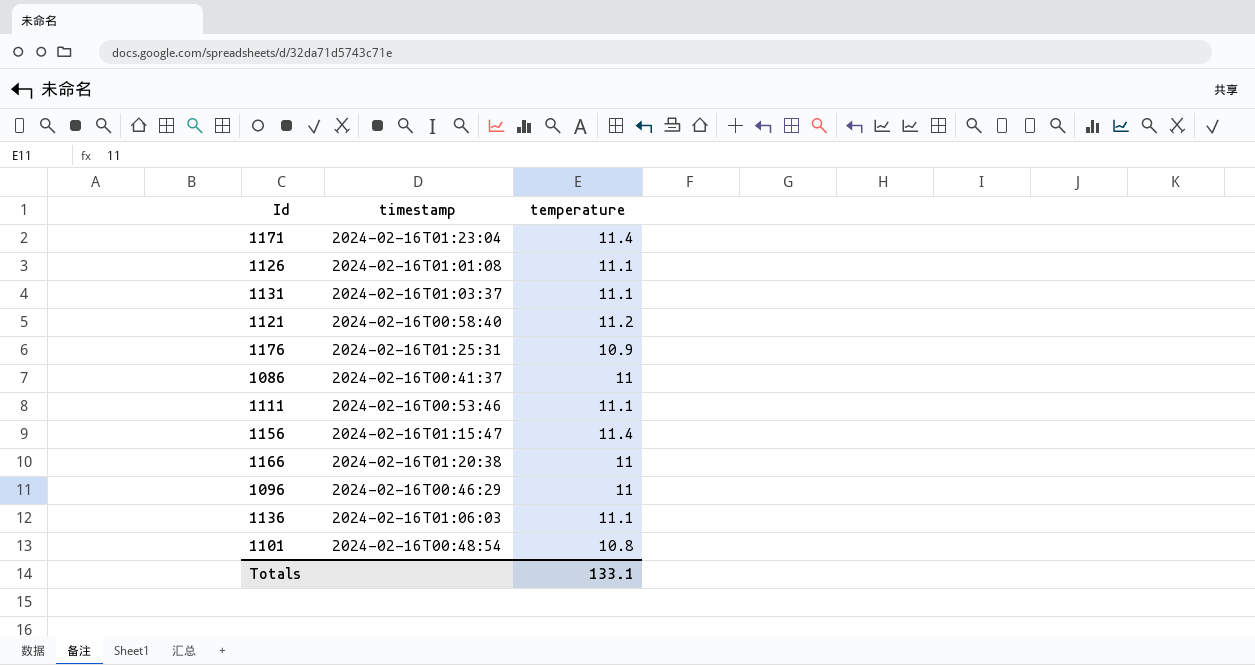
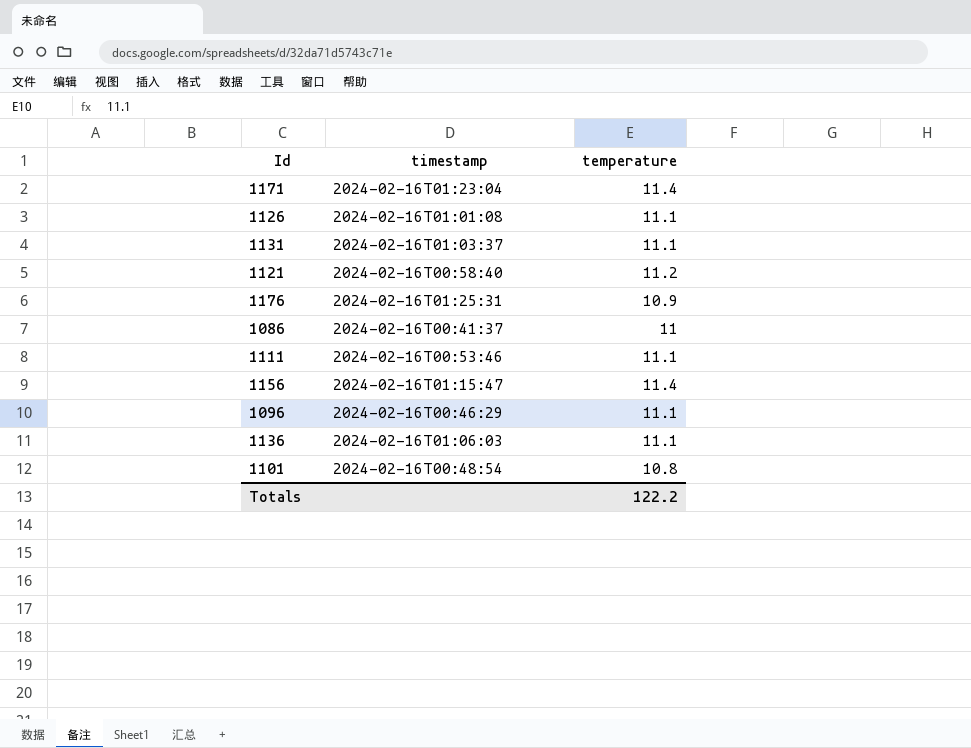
row 1166: 2024-02-16T01:20:38 | 11 -> none
1096 | temperature: 11 -> 11.1
Totals | temperature: 133.1 -> 122.2

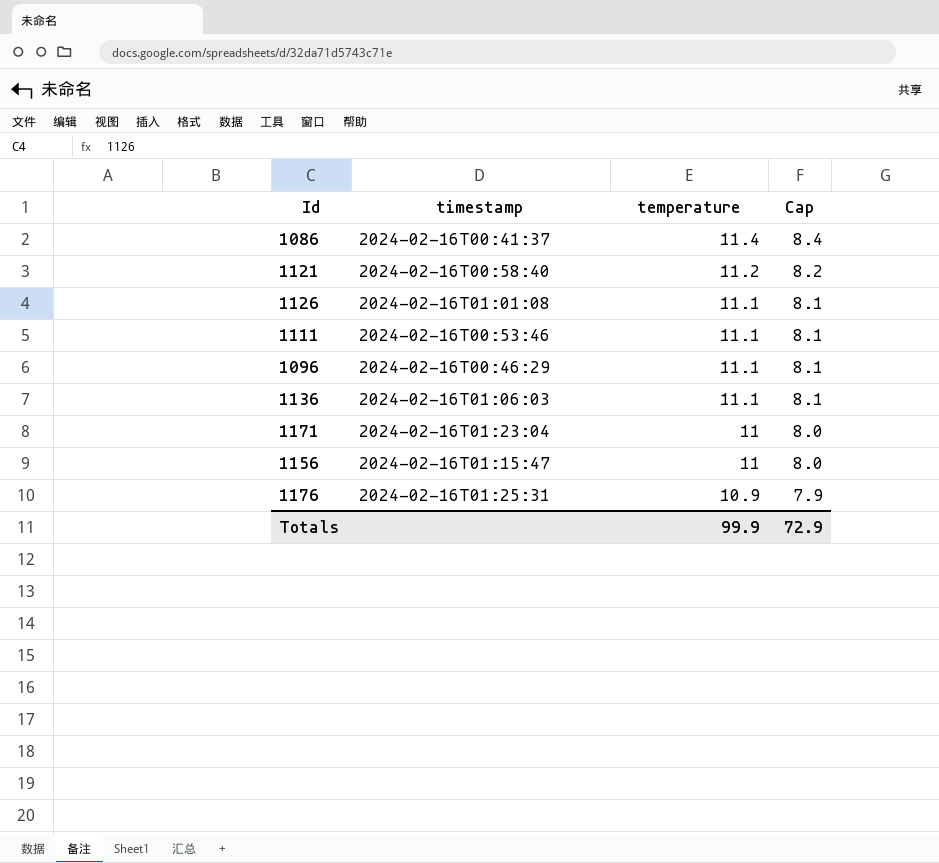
row order: none -> temperature descending
column Cap | formula: none -> [temperature] - 3
row 1131: 2024-02-16T01:03:37 | 11.1 -> none
row 1101: 2024-02-16T00:48:54 | 10.8 -> none
1086 | temperature: 11 -> 11.4
1171 | temperature: 11.4 -> 11
1156 | temperature: 11.4 -> 11
Totals | temperature: 122.2 -> 99.9

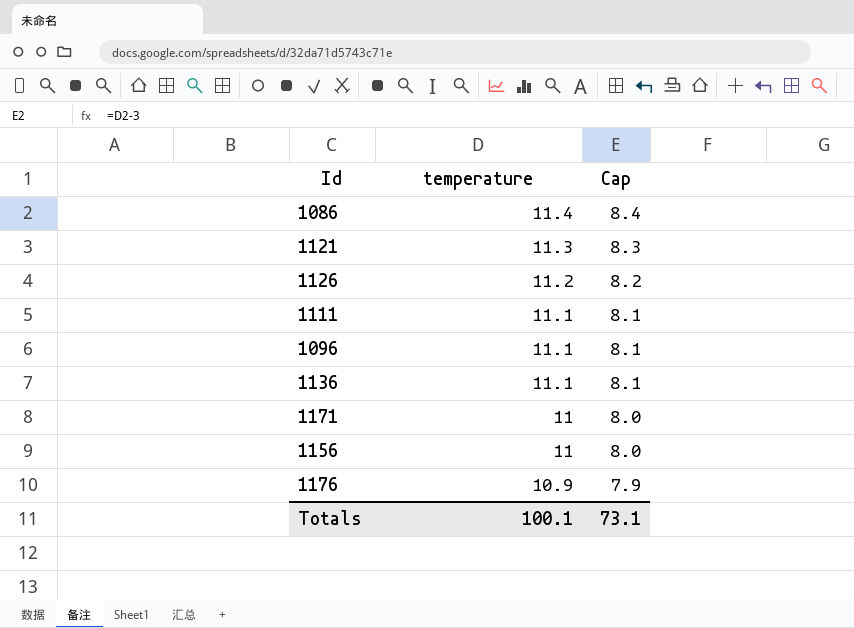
column timestamp | position: 2 -> none
1121 | temperature: 11.2 -> 11.3
1121 | Cap: 8.2 -> 8.3
1126 | temperature: 11.1 -> 11.2
1126 | Cap: 8.1 -> 8.2
Totals | temperature: 99.9 -> 100.1
Totals | Cap: 72.9 -> 73.1

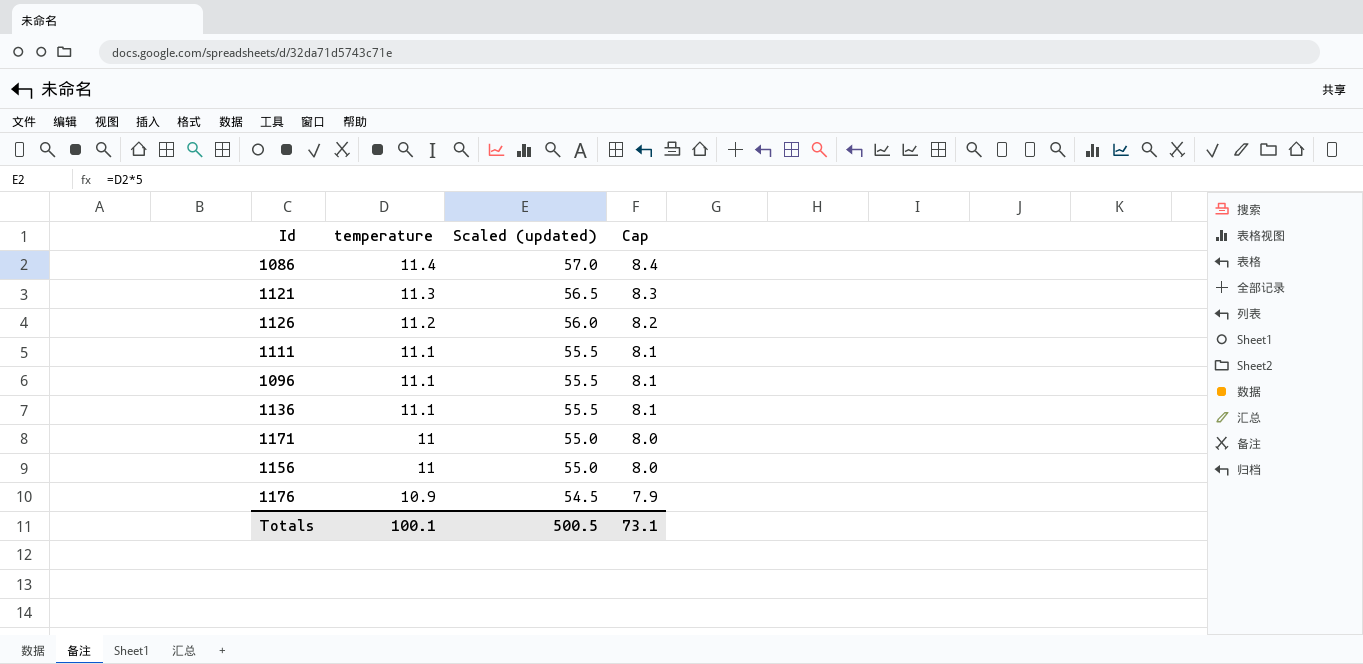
column Scaled (updated) | formula: none -> [temperature] * 5

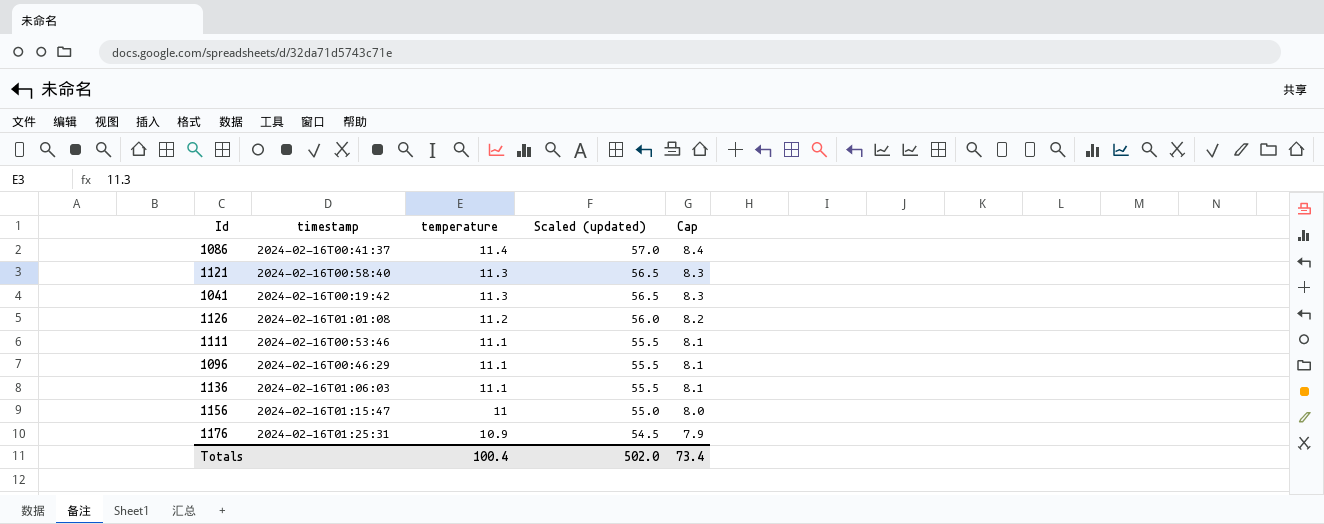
column timestamp | position: none -> 2
row 1171: 11 | 55.0 | 8.0 -> none
row 1041: none -> 2024-02-16T00:19:42 | 11.3 | 56.5 | 8.3
Totals | temperature: 100.1 -> 100.4
Totals | Scaled (updated): 500.5 -> 502.0
Totals | Cap: 73.1 -> 73.4

